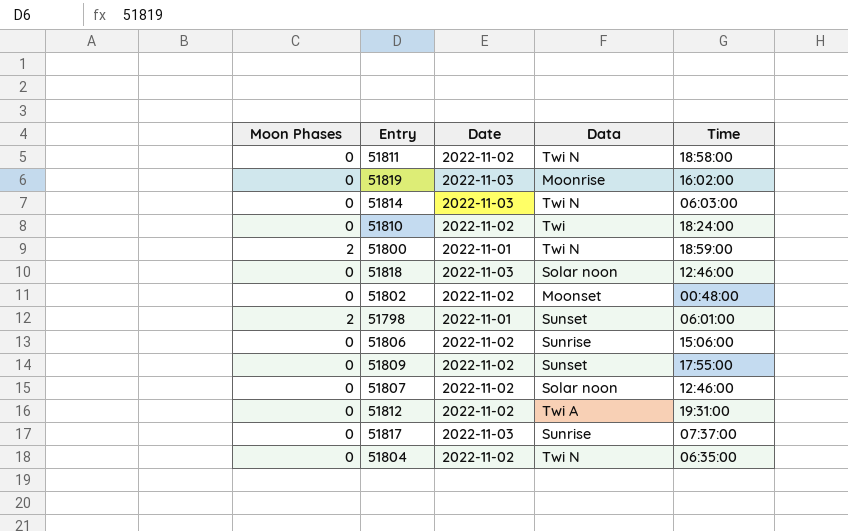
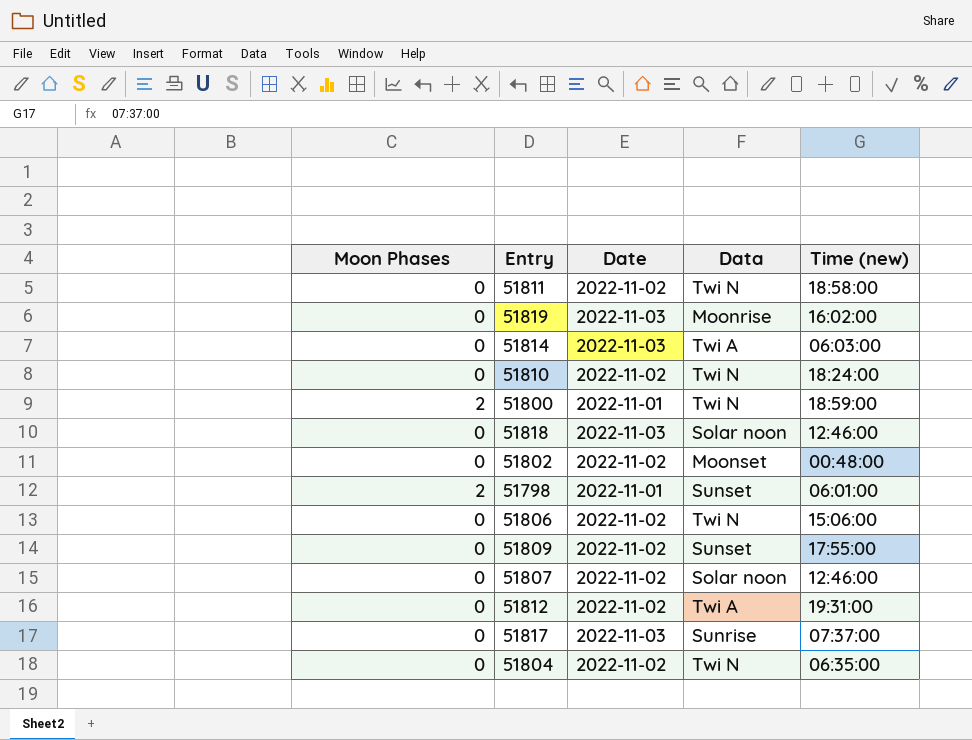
column name: Time -> Time (new)
51814 | Data: Twi N -> Twi A
51810 | Data: Twi -> Twi N
51806 | Data: Sunrise -> Twi N

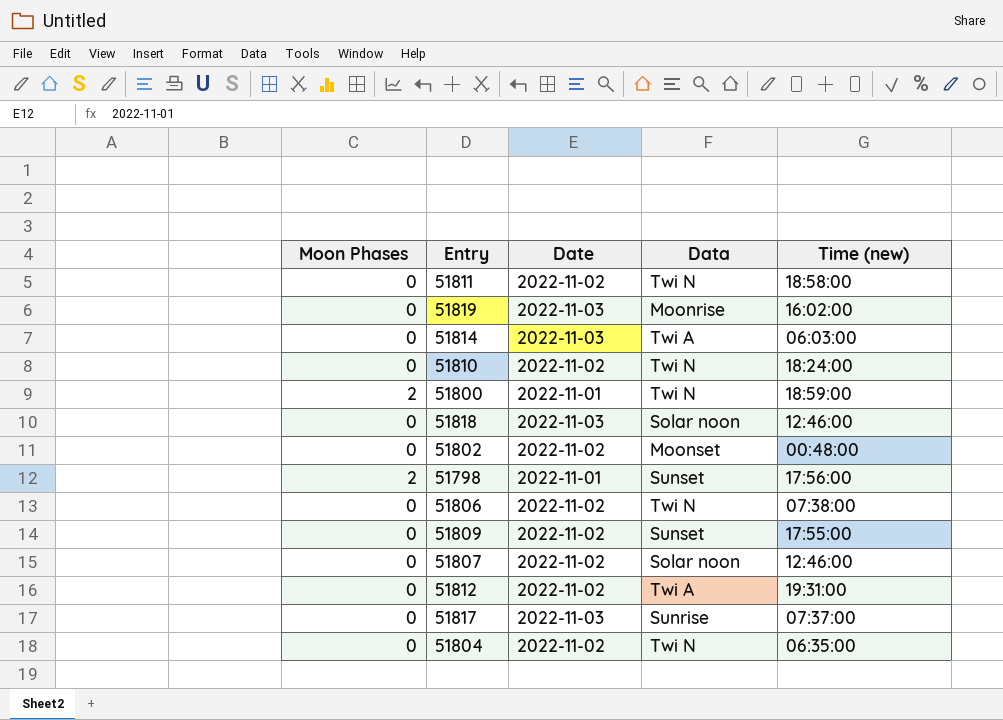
51798 | Time (new): 06:01:00 -> 17:56:00
51806 | Time (new): 15:06:00 -> 07:38:00

